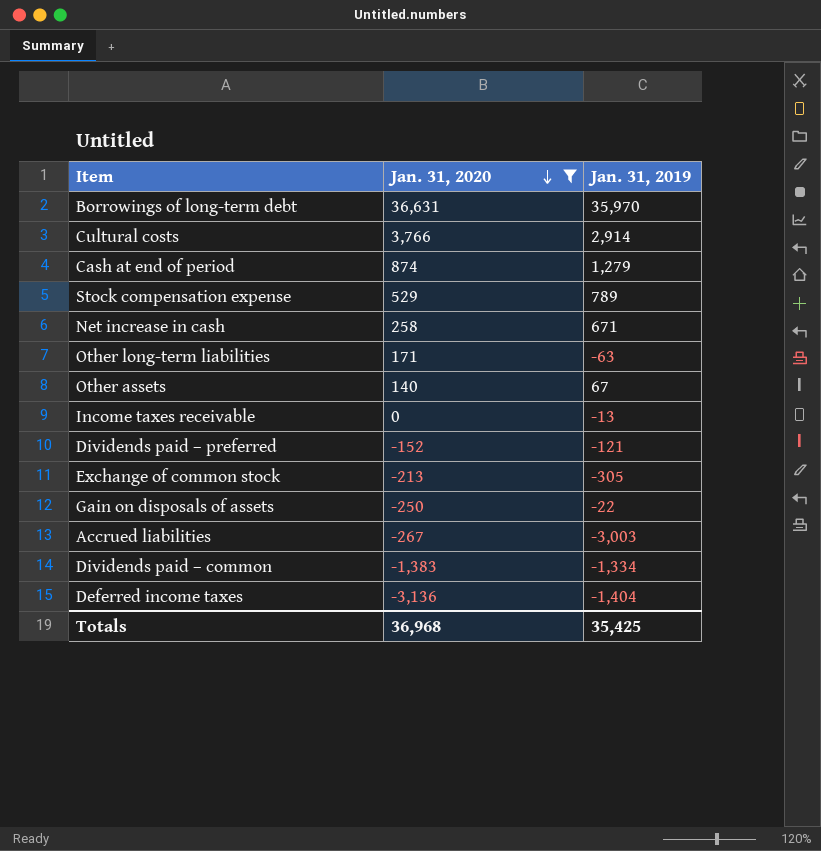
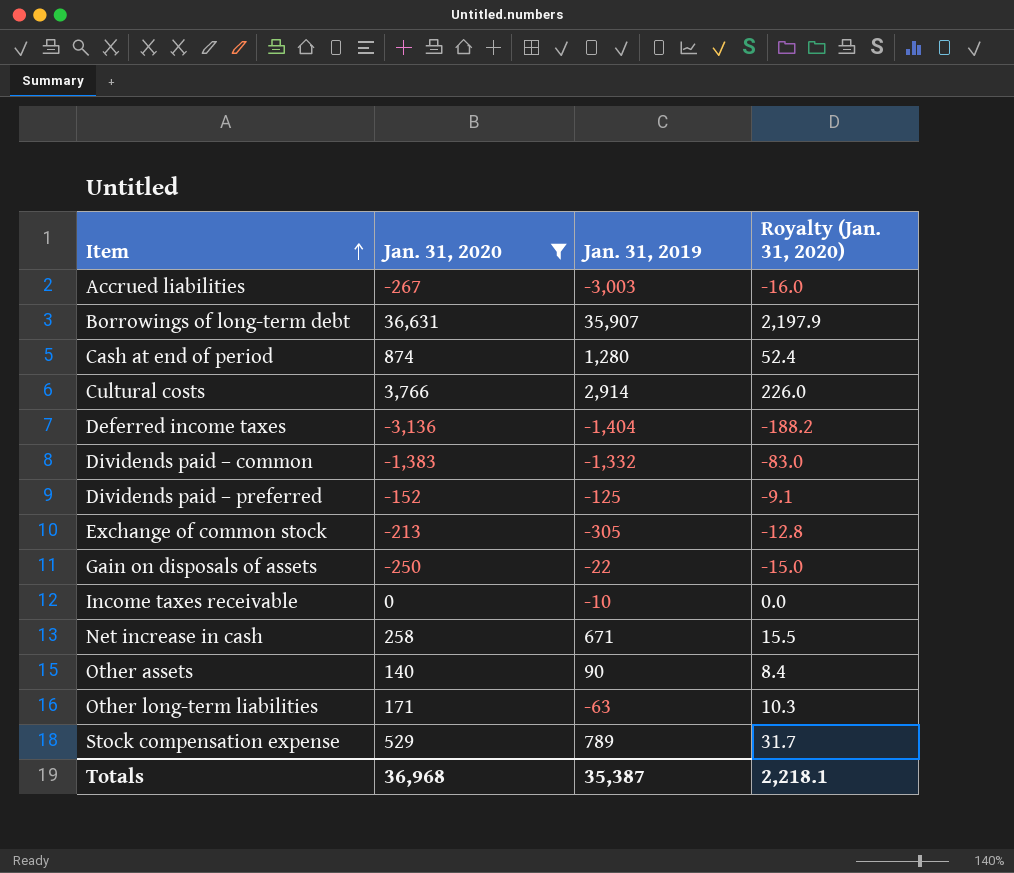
row order: Jan. 31, 2020 descending -> Item ascending
column Royalty (Jan. 31, 2020) | formula: none -> [Jan. 31, 2020] * 0.06
Borrowings of long-term debt | Jan. 31, 2019: 35,970 -> 35,907
Cash at end of period | Jan. 31, 2019: 1,279 -> 1,280
Dividends paid – common | Jan. 31, 2019: -1,334 -> -1,332
Dividends paid – preferred | Jan. 31, 2019: -121 -> -125
Income taxes receivable | Jan. 31, 2019: -13 -> -10
Other assets | Jan. 31, 2019: 67 -> 90
Totals | Jan. 31, 2019: 35,425 -> 35,387

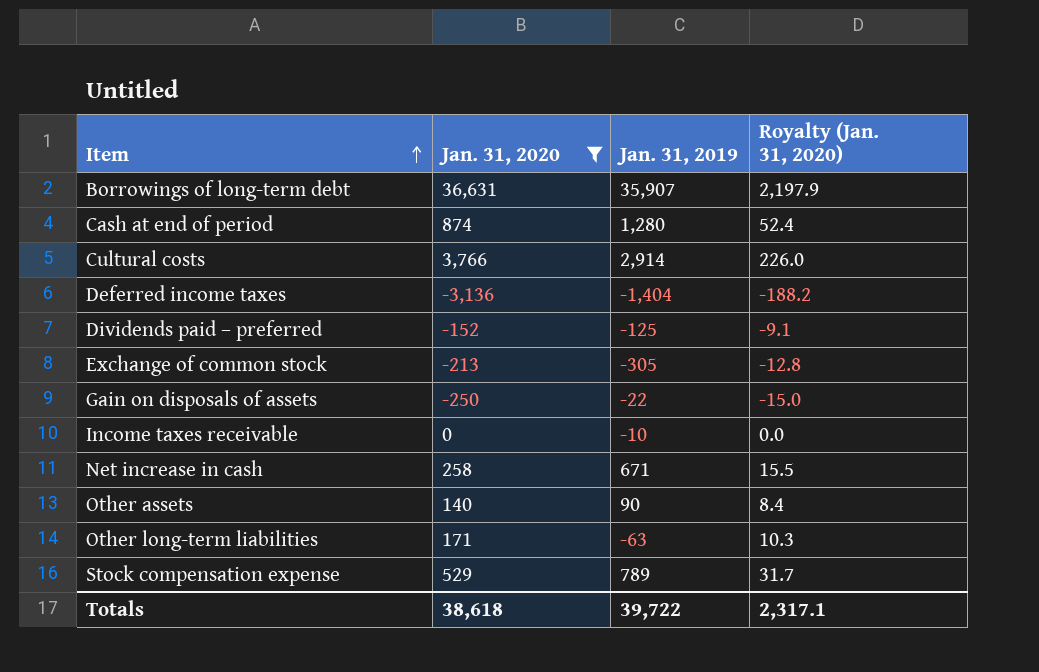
row Accrued liabilities: -267 | -3,003 | -16.0 -> none
row Dividends paid – common: -1,383 | -1,332 | -83.0 -> none
Totals | Jan. 31, 2020: 36,968 -> 38,618
Totals | Jan. 31, 2019: 35,387 -> 39,722
Totals | Royalty (Jan. 31, 2020): 2,218.1 -> 2,317.1

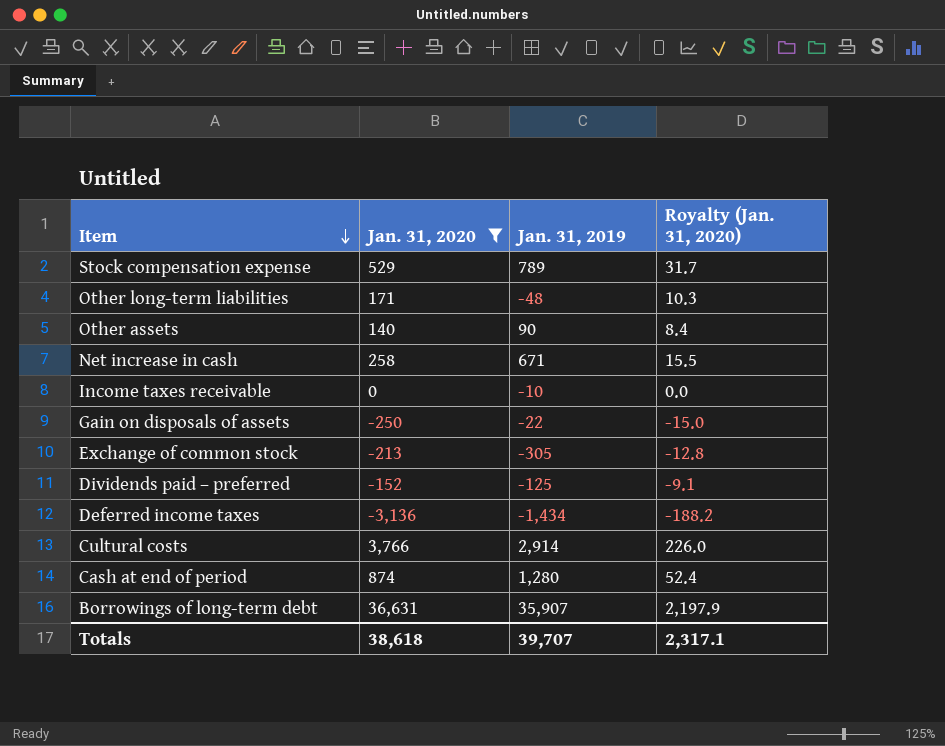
row order: Item ascending -> Item descending
Other long-term liabilities | Jan. 31, 2019: -63 -> -48
Deferred income taxes | Jan. 31, 2019: -1,404 -> -1,434
Totals | Jan. 31, 2019: 39,722 -> 39,707

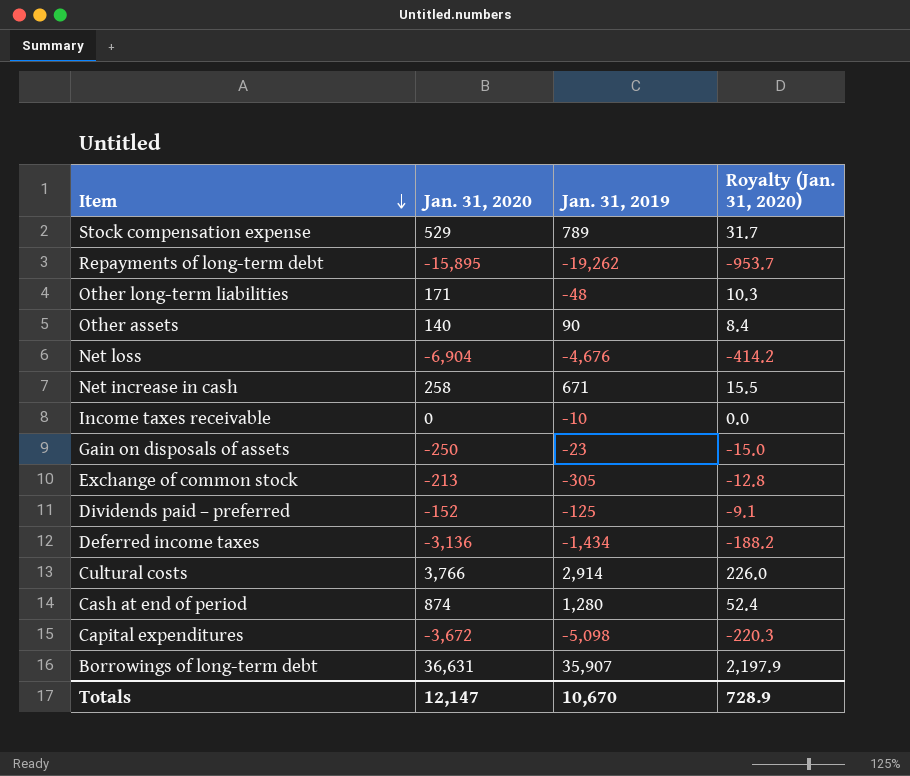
filter: Jan. 31, 2020 >= -3,136 -> none
Gain on disposals of assets | Jan. 31, 2019: -22 -> -23
Totals | Jan. 31, 2020: 38,618 -> 12,147
Totals | Jan. 31, 2019: 39,707 -> 10,670
Totals | Royalty (Jan. 31, 2020): 2,317.1 -> 728.9

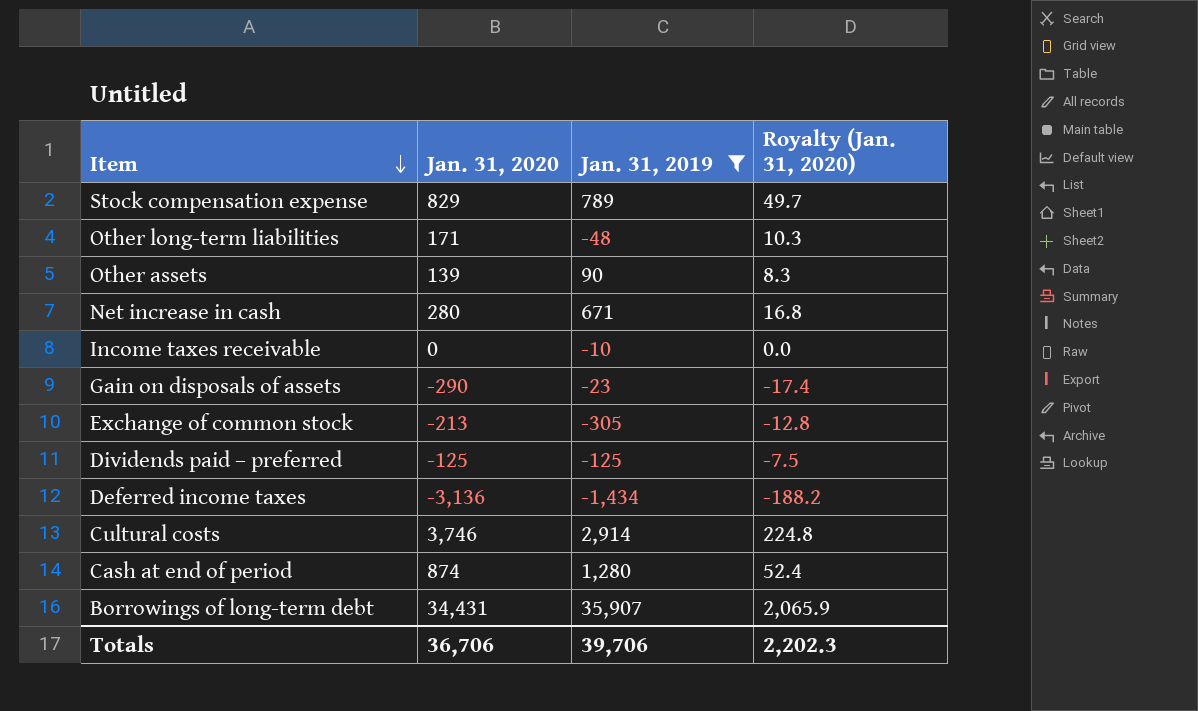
filter: none -> Jan. 31, 2019 >= -1,434
Stock compensation expense | Jan. 31, 2020: 529 -> 829
Stock compensation expense | Royalty (Jan. 31, 2020): 31.7 -> 49.7
Other assets | Jan. 31, 2020: 140 -> 139
Other assets | Royalty (Jan. 31, 2020): 8.4 -> 8.3
Net increase in cash | Jan. 31, 2020: 258 -> 280
Net increase in cash | Royalty (Jan. 31, 2020): 15.5 -> 16.8
Gain on disposals of assets | Jan. 31, 2020: -250 -> -290
Gain on disposals of assets | Royalty (Jan. 31, 2020): -15.0 -> -17.4
Dividends paid – preferred | Jan. 31, 2020: -152 -> -125
Dividends paid – preferred | Royalty (Jan. 31, 2020): -9.1 -> -7.5
Cultural costs | Jan. 31, 2020: 3,766 -> 3,746
Cultural costs | Royalty (Jan. 31, 2020): 226.0 -> 224.8
Borrowings of long-term debt | Jan. 31, 2020: 36,631 -> 34,431
Borrowings of long-term debt | Royalty (Jan. 31, 2020): 2,197.9 -> 2,065.9
Totals | Jan. 31, 2020: 12,147 -> 36,706
Totals | Jan. 31, 2019: 10,670 -> 39,706
Totals | Royalty (Jan. 31, 2020): 728.9 -> 2,202.3

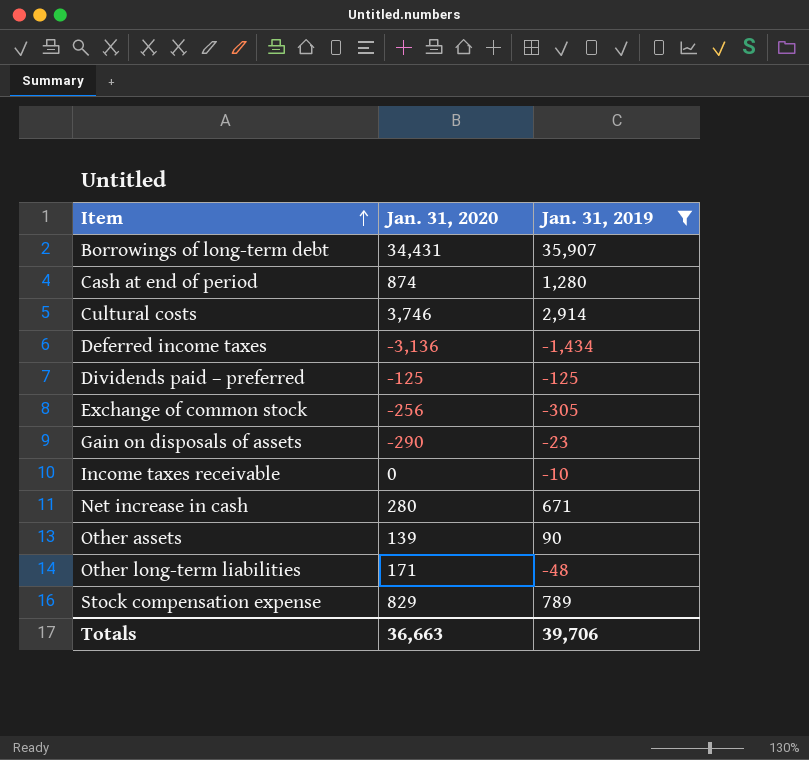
row order: Item descending -> Item ascending
column Royalty (Jan. 31, 2020) | formula: [Jan. 31, 2020] * 0.06 -> none
Exchange of common stock | Jan. 31, 2020: -213 -> -256
Totals | Jan. 31, 2020: 36,706 -> 36,663

